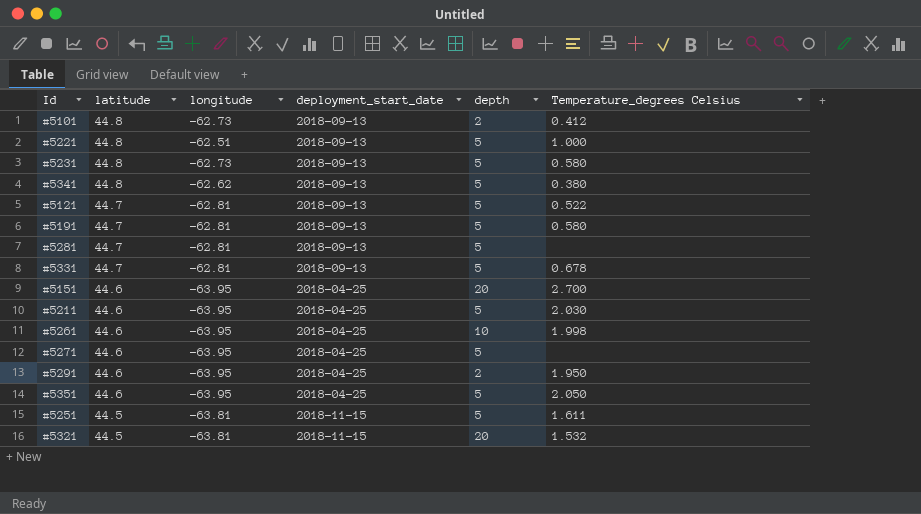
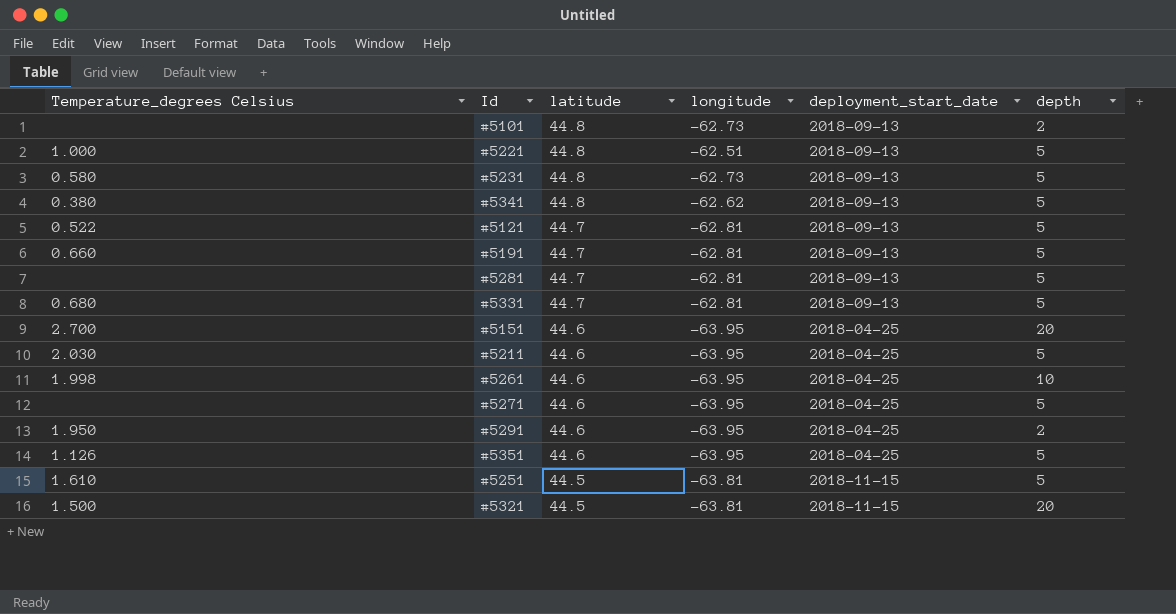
column Temperature_degrees Celsius | position: 6 -> 1
#5101 | Temperature_degrees Celsius: 0.412 -> none
#5191 | Temperature_degrees Celsius: 0.580 -> 0.660
#5331 | Temperature_degrees Celsius: 0.678 -> 0.680
#5351 | Temperature_degrees Celsius: 2.050 -> 1.126
#5251 | Temperature_degrees Celsius: 1.611 -> 1.610
#5321 | Temperature_degrees Celsius: 1.532 -> 1.500

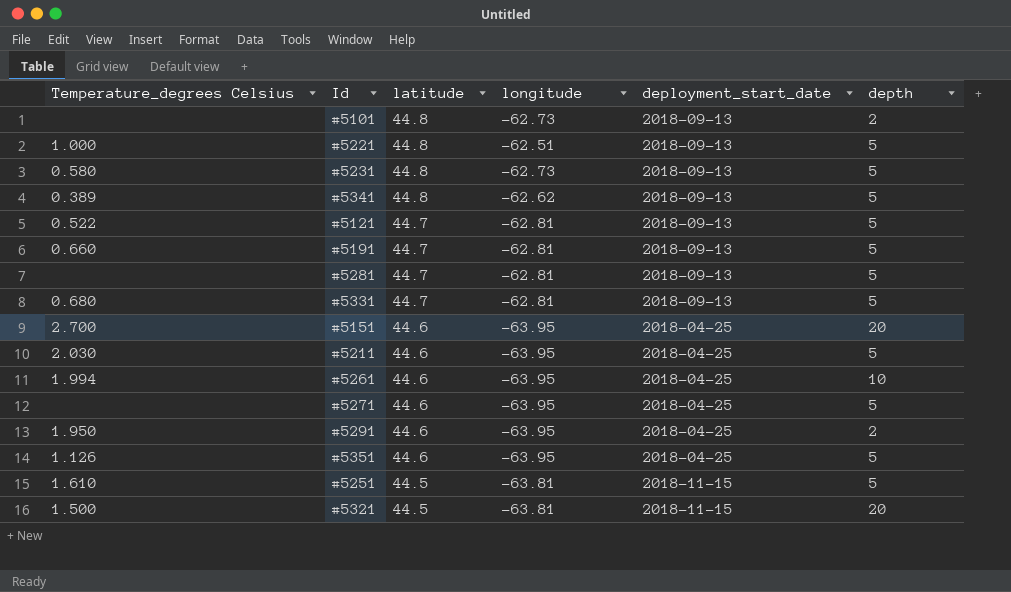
#5341 | Temperature_degrees Celsius: 0.380 -> 0.389
#5261 | Temperature_degrees Celsius: 1.998 -> 1.994

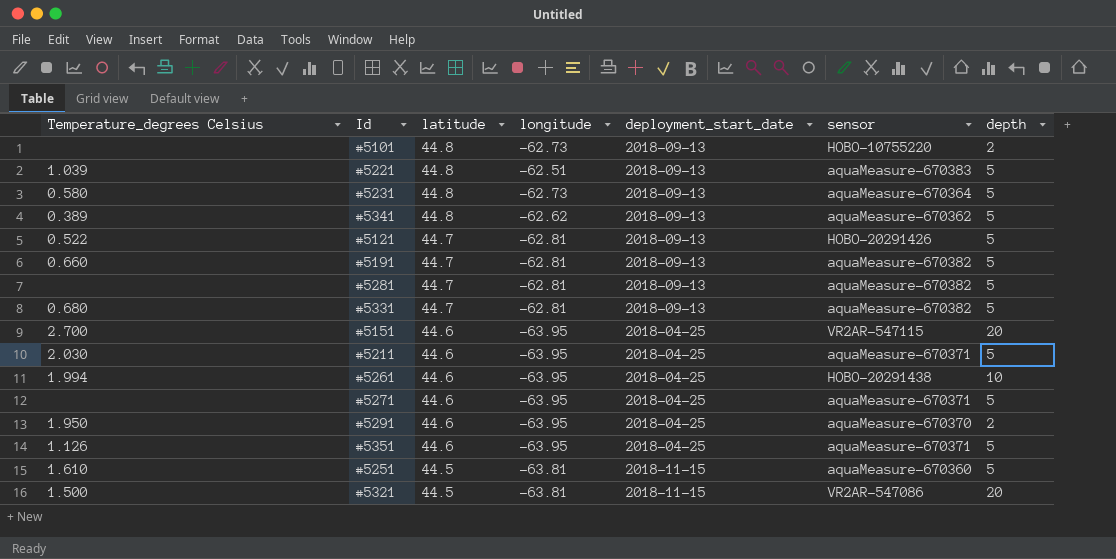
column sensor | position: none -> 6
#5221 | Temperature_degrees Celsius: 1.000 -> 1.039

